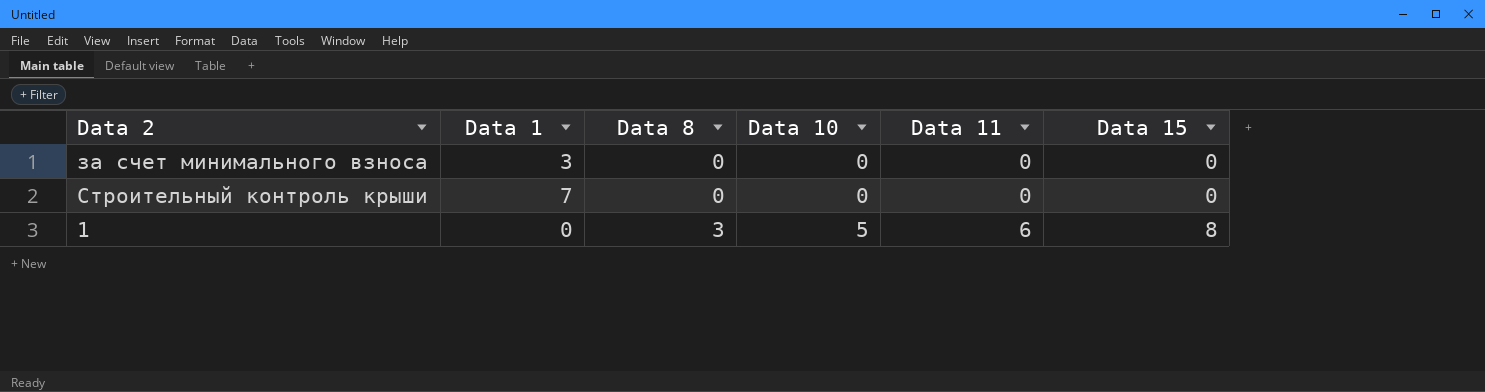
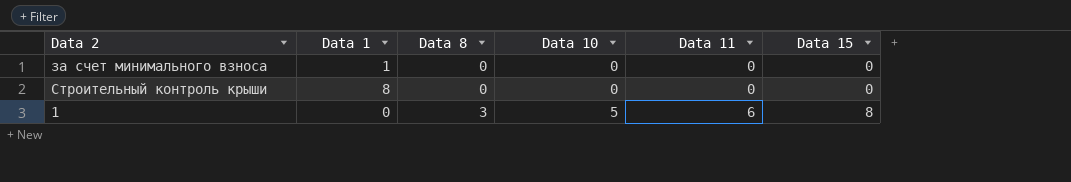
за счет минимального взноса | Data 1: 3 -> 1
Строительный контроль крыши | Data 1: 7 -> 8

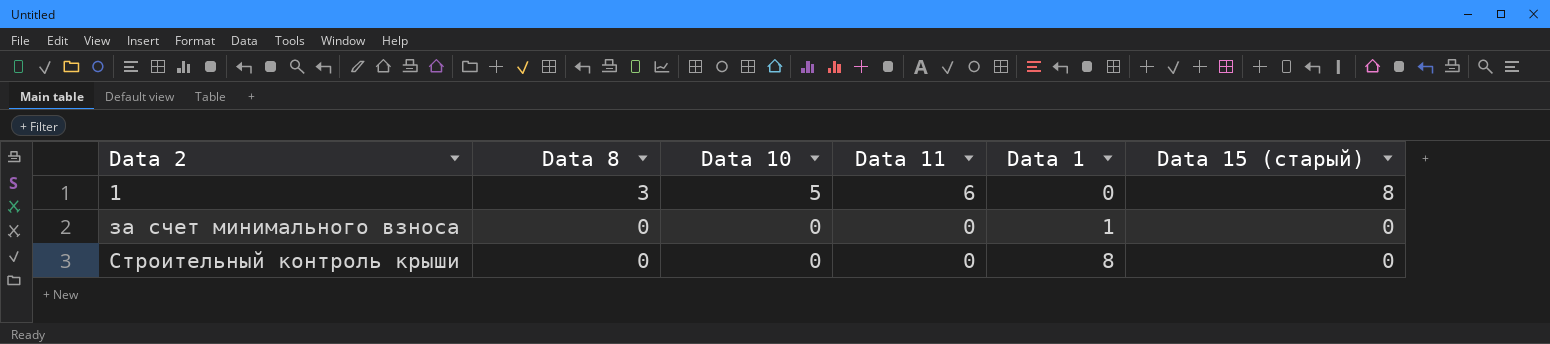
row order: Data 8 ascending -> Data 2 ascending
column Data 1 | position: 2 -> 5
column name: Data 15 -> Data 15 (старый)

